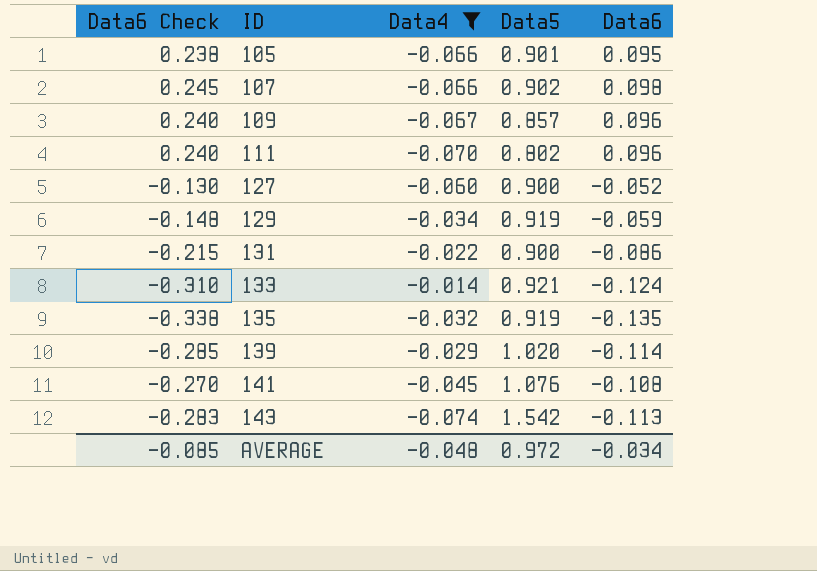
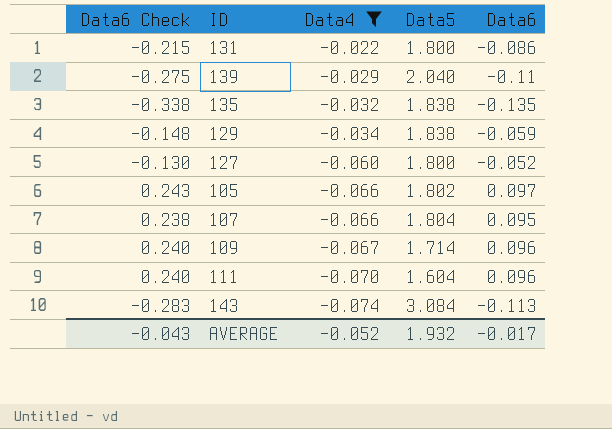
row order: ID ascending -> Data4 descending
row 133: -0.310 | -0.014 | 0.921 | -0.124 -> none
row 141: -0.270 | -0.045 | 1.076 | -0.108 -> none
131 | Data5: 0.900 -> 1.800
139 | Data6 Check: -0.285 -> -0.275
139 | Data5: 1.020 -> 2.040
139 | Data6: -0.114 -> -0.11
135 | Data5: 0.919 -> 1.838
129 | Data5: 0.919 -> 1.838
127 | Data5: 0.900 -> 1.800
105 | Data6 Check: 0.238 -> 0.243
105 | Data5: 0.901 -> 1.802
105 | Data6: 0.095 -> 0.097
107 | Data6 Check: 0.245 -> 0.238
107 | Data5: 0.902 -> 1.804
107 | Data6: 0.098 -> 0.095
109 | Data5: 0.857 -> 1.714
111 | Data5: 0.802 -> 1.604
143 | Data5: 1.542 -> 3.084
AVERAGE | Data6 Check: -0.085 -> -0.043
AVERAGE | Data4: -0.048 -> -0.052
AVERAGE | Data5: 0.972 -> 1.932
AVERAGE | Data6: -0.034 -> -0.017

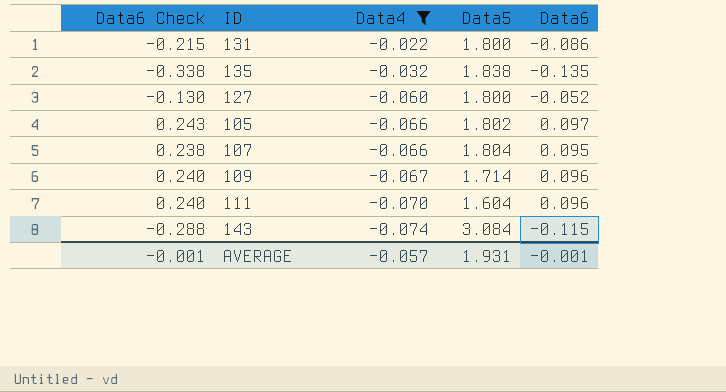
row 139: -0.275 | -0.029 | 2.040 | -0.11 -> none
row 129: -0.148 | -0.034 | 1.838 | -0.059 -> none
143 | Data6 Check: -0.283 -> -0.288
143 | Data6: -0.113 -> -0.115
AVERAGE | Data6 Check: -0.043 -> -0.001
AVERAGE | Data4: -0.052 -> -0.057
AVERAGE | Data5: 1.932 -> 1.931
AVERAGE | Data6: -0.017 -> -0.001

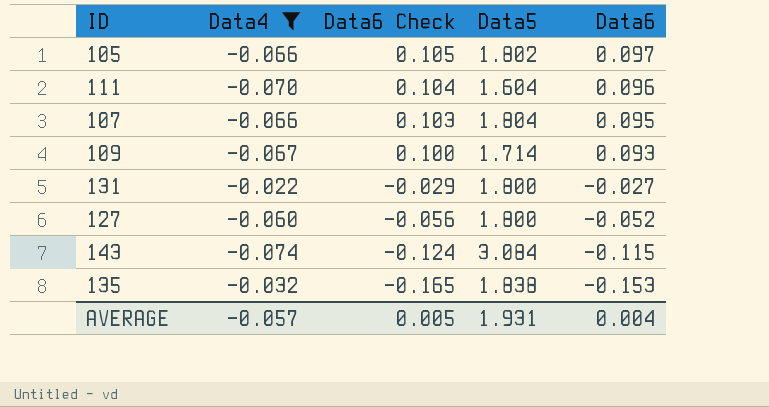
row order: Data4 descending -> Data6 Check descending
column Data6 Check | formula: [Data6] * 2.5 -> [Data6] * 1.08
column Data6 Check | position: 1 -> 3
109 | Data6: 0.096 -> 0.093
131 | Data6: -0.086 -> -0.027
135 | Data6: -0.135 -> -0.153
AVERAGE | Data6 Check: -0.001 -> 0.005
AVERAGE | Data6: -0.001 -> 0.004

